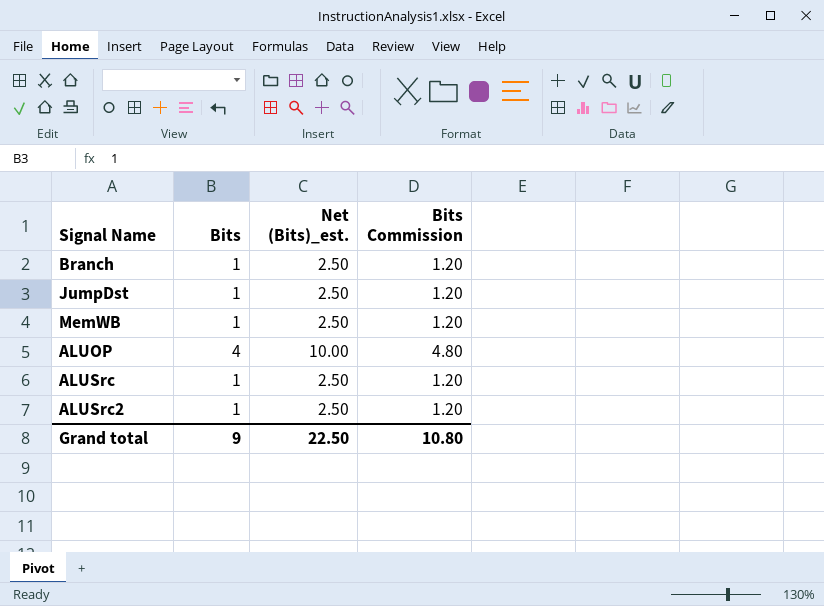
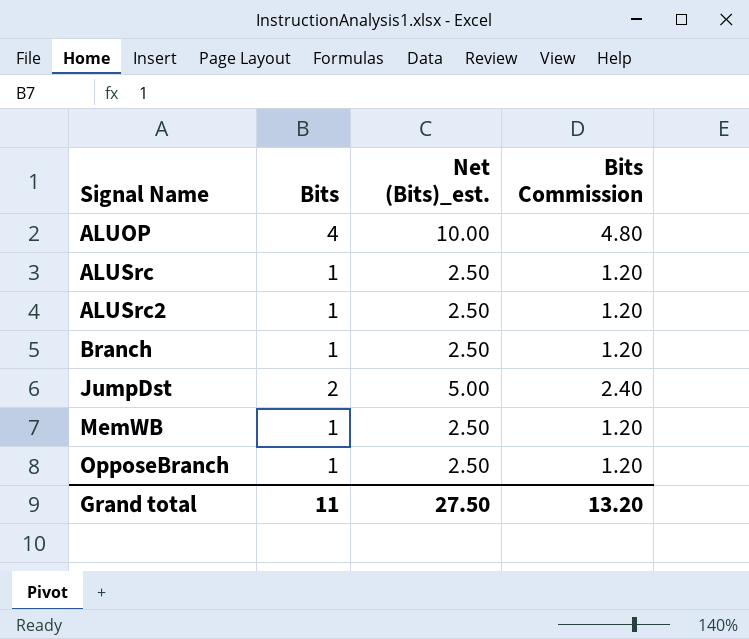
row order: none -> Signal Name ascending
JumpDst | Bits: 1 -> 2
JumpDst | Net (Bits)_est.: 2.50 -> 5.00
JumpDst | Bits Commission: 1.20 -> 2.40
row OpposeBranch: none -> 1 | 2.50 | 1.20
Grand total | Bits: 9 -> 11
Grand total | Net (Bits)_est.: 22.50 -> 27.50
Grand total | Bits Commission: 10.80 -> 13.20

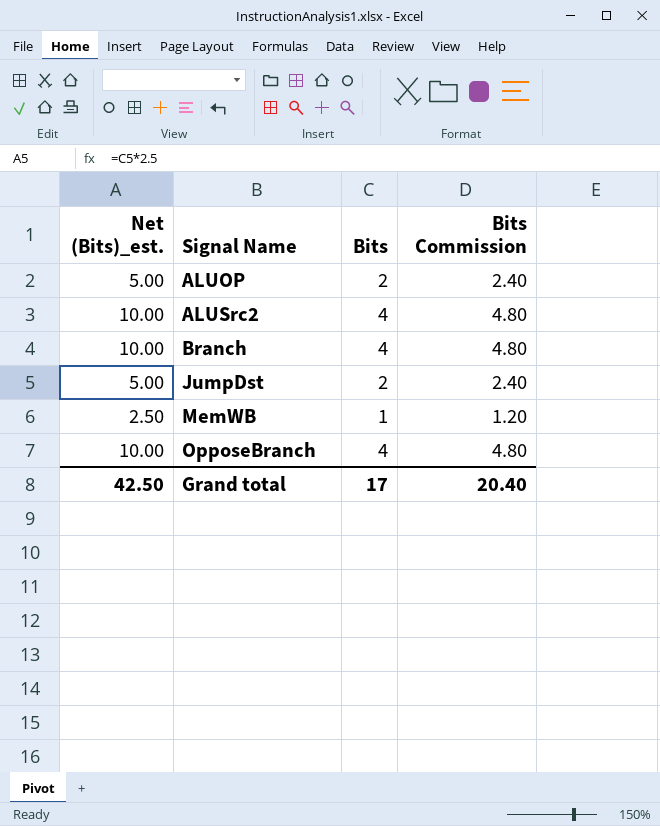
column Net (Bits)_est. | position: 3 -> 1
row ALUSrc: 1 | 2.50 | 1.20 -> none
ALUOP | Net (Bits)_est.: 10.00 -> 5.00
ALUOP | Bits: 4 -> 2
ALUOP | Bits Commission: 4.80 -> 2.40
ALUSrc2 | Net (Bits)_est.: 2.50 -> 10.00
ALUSrc2 | Bits: 1 -> 4
ALUSrc2 | Bits Commission: 1.20 -> 4.80
Branch | Net (Bits)_est.: 2.50 -> 10.00
Branch | Bits: 1 -> 4
Branch | Bits Commission: 1.20 -> 4.80
OpposeBranch | Net (Bits)_est.: 2.50 -> 10.00
OpposeBranch | Bits: 1 -> 4
OpposeBranch | Bits Commission: 1.20 -> 4.80
Grand total | Net (Bits)_est.: 27.50 -> 42.50
Grand total | Bits: 11 -> 17
Grand total | Bits Commission: 13.20 -> 20.40

